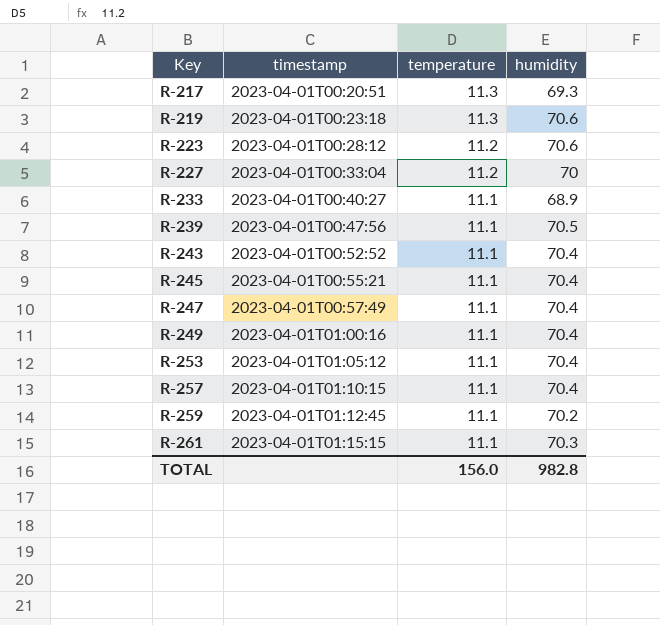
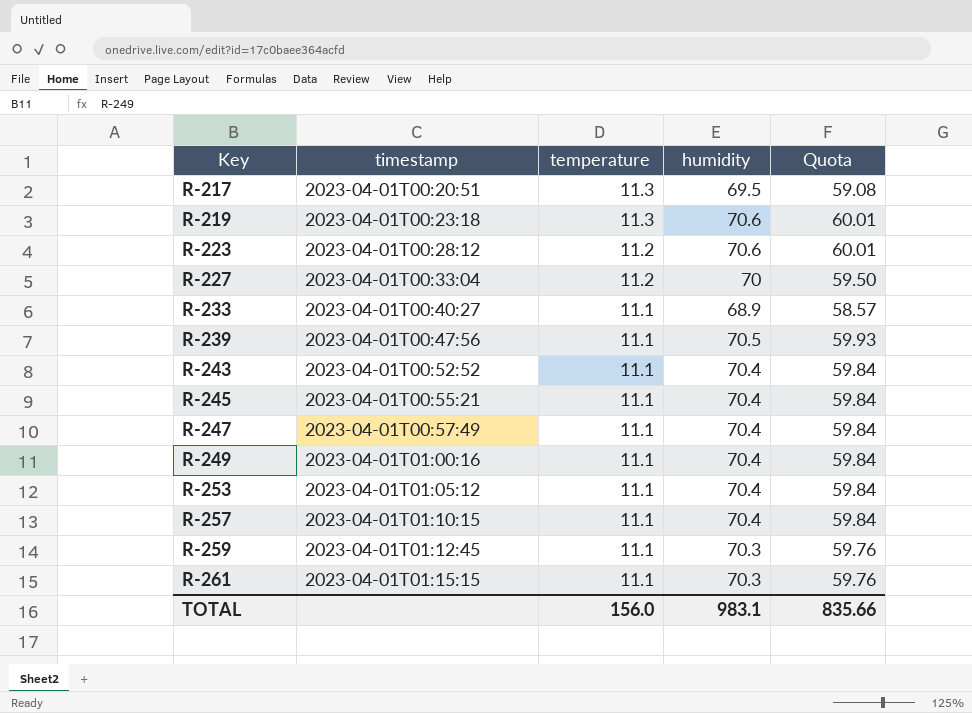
column Quota | formula: none -> [humidity] * 0.85
R-217 | humidity: 69.3 -> 69.5
R-259 | humidity: 70.2 -> 70.3
TOTAL | humidity: 982.8 -> 983.1

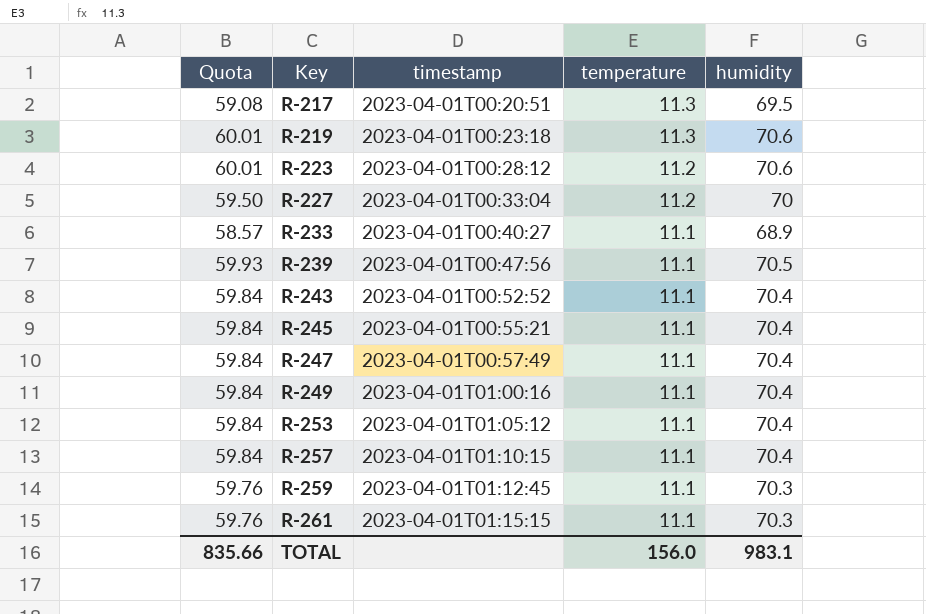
column Quota | position: 5 -> 1

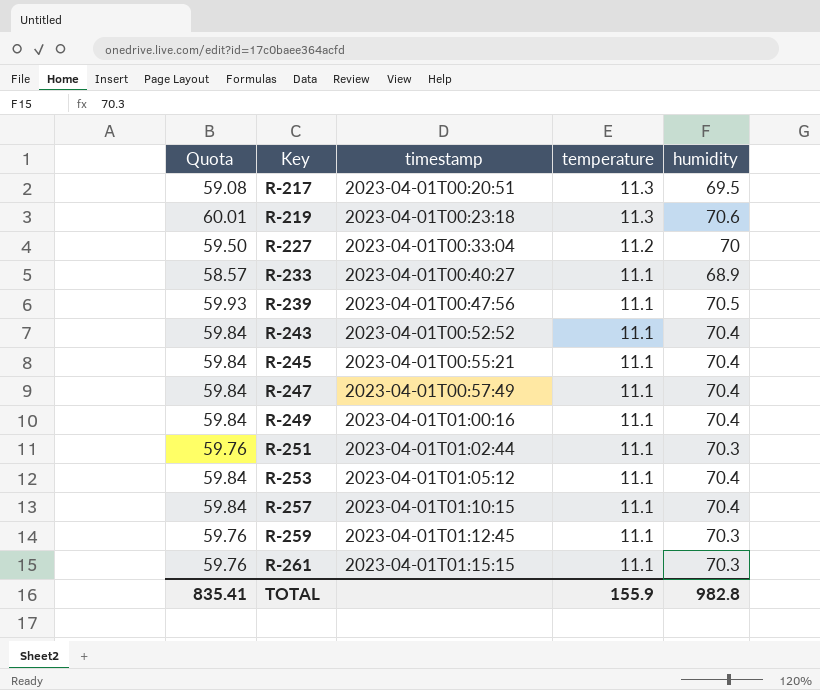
row R-223: 60.01 | 2023-04-01T00:28:12 | 11.2 | 70.6 -> none
row R-251: none -> 59.76 | 2023-04-01T01:02:44 | 11.1 | 70.3
TOTAL | Quota: 835.66 -> 835.41
TOTAL | temperature: 156.0 -> 155.9
TOTAL | humidity: 983.1 -> 982.8

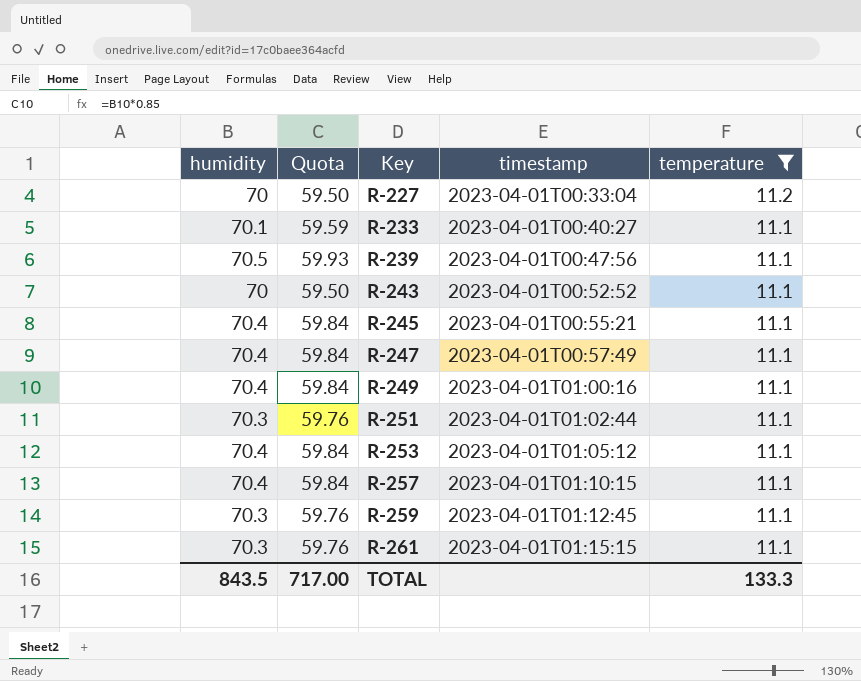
filter: none -> temperature != 11.3
column humidity | position: 5 -> 1
R-233 | humidity: 68.9 -> 70.1
R-233 | Quota: 58.57 -> 59.59
R-243 | humidity: 70.4 -> 70
R-243 | Quota: 59.84 -> 59.50
TOTAL | humidity: 982.8 -> 843.5
TOTAL | Quota: 835.41 -> 717.00
TOTAL | temperature: 155.9 -> 133.3

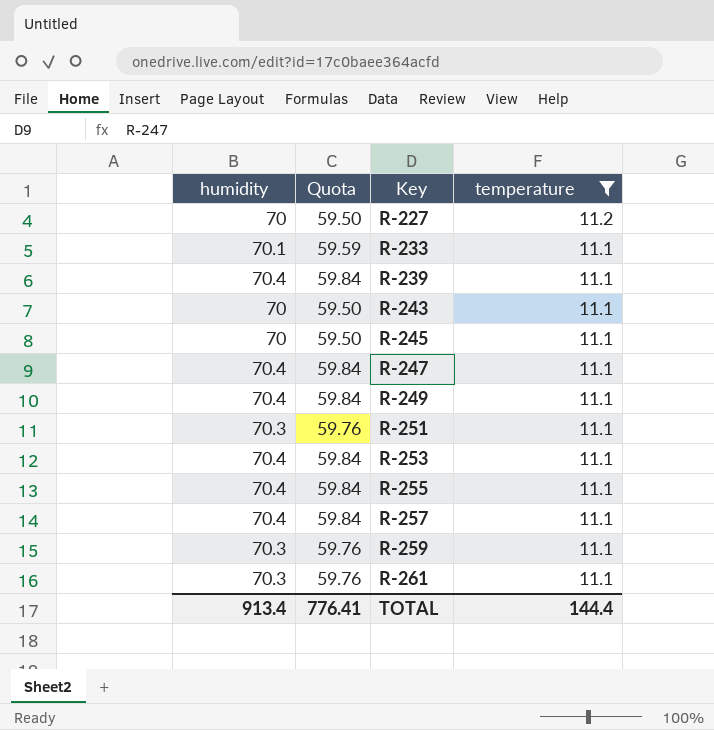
column timestamp | position: 4 -> none
R-239 | humidity: 70.5 -> 70.4
R-239 | Quota: 59.93 -> 59.84
R-245 | humidity: 70.4 -> 70
R-245 | Quota: 59.84 -> 59.50
row R-255: none -> 70.4 | 59.84 | 11.1
TOTAL | humidity: 843.5 -> 913.4
TOTAL | Quota: 717.00 -> 776.41
TOTAL | temperature: 133.3 -> 144.4

